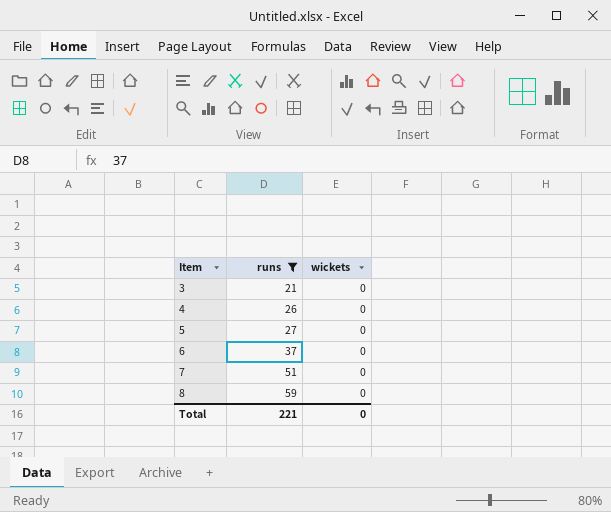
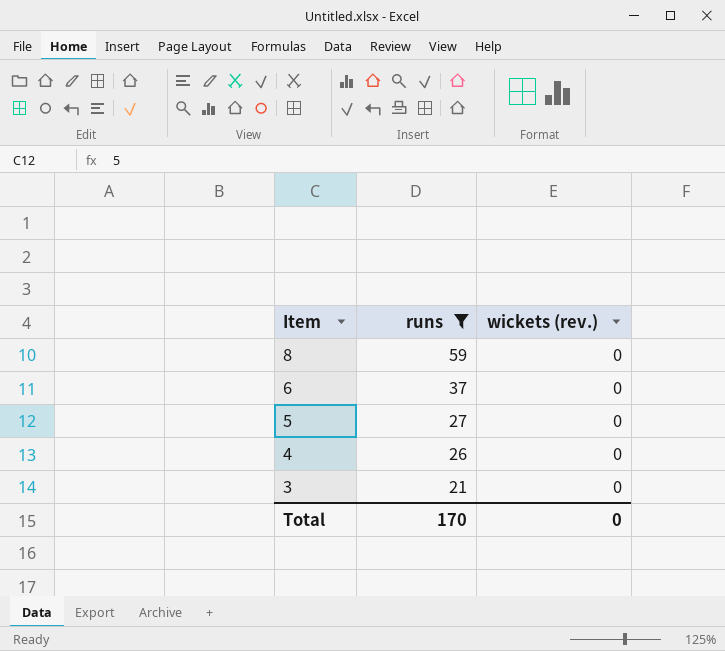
row order: Item ascending -> Item descending
column name: wickets -> wickets (rev.)
row 7: 51 | 0 -> none
Total | runs: 221 -> 170

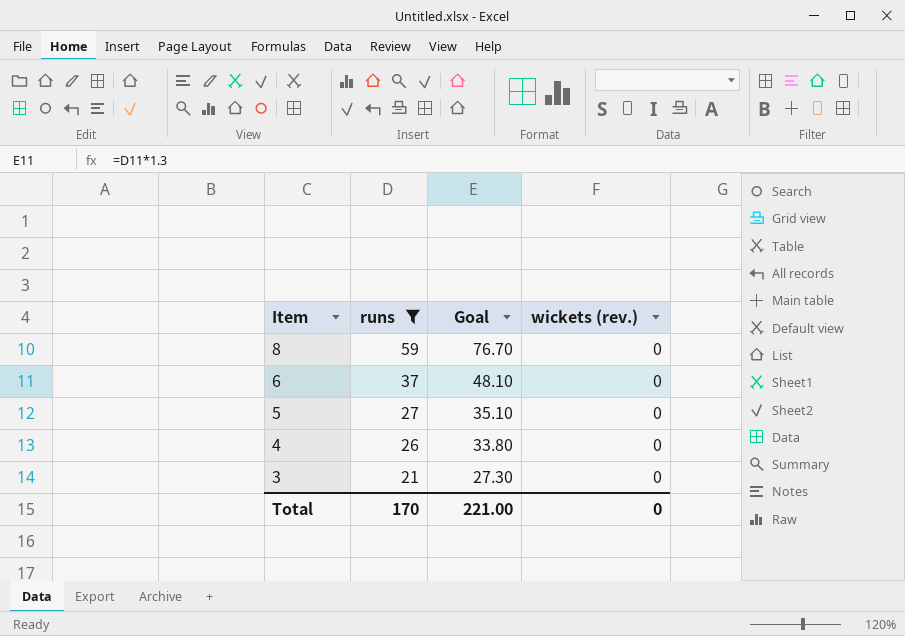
column Goal | formula: none -> [runs] * 1.3

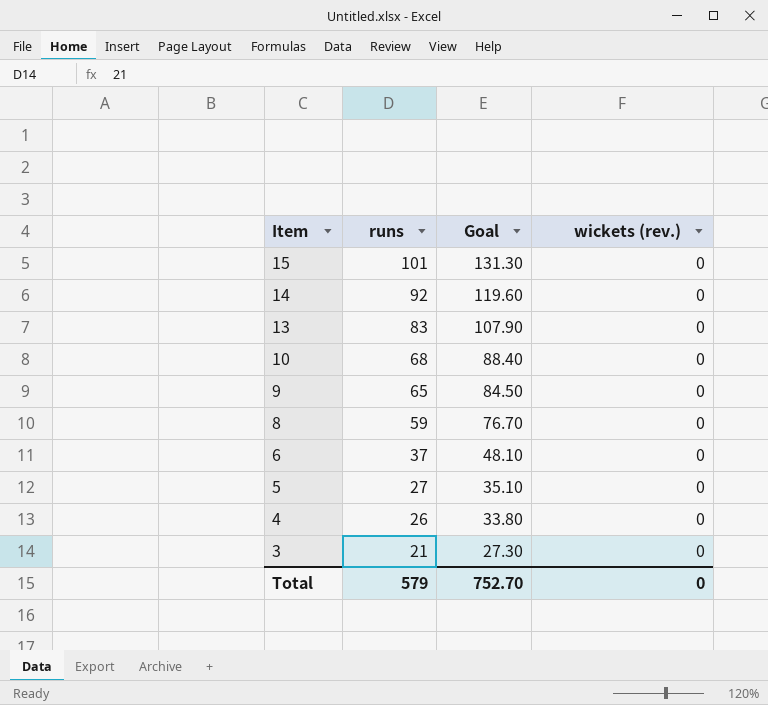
filter: runs <= 59 -> none
Total | runs: 170 -> 579
Total | Goal: 221.00 -> 752.70

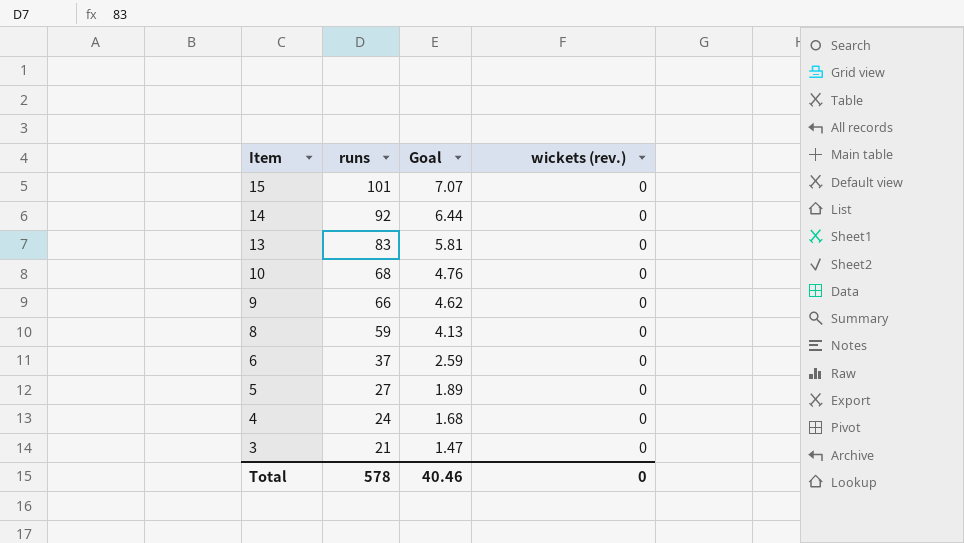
column Goal | formula: [runs] * 1.3 -> [runs] * 0.07
9 | runs: 65 -> 66
4 | runs: 26 -> 24
Total | runs: 579 -> 578
Total | Goal: 752.70 -> 40.46

